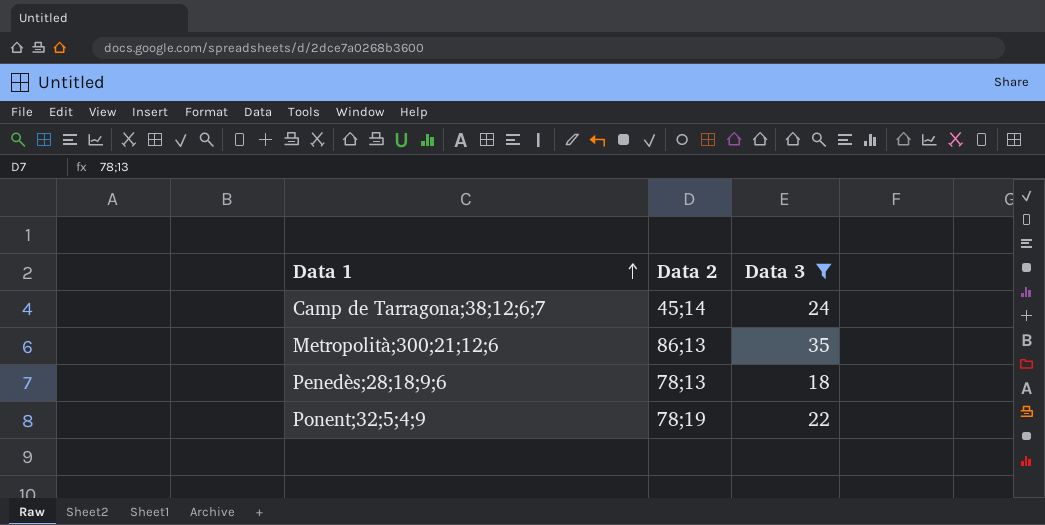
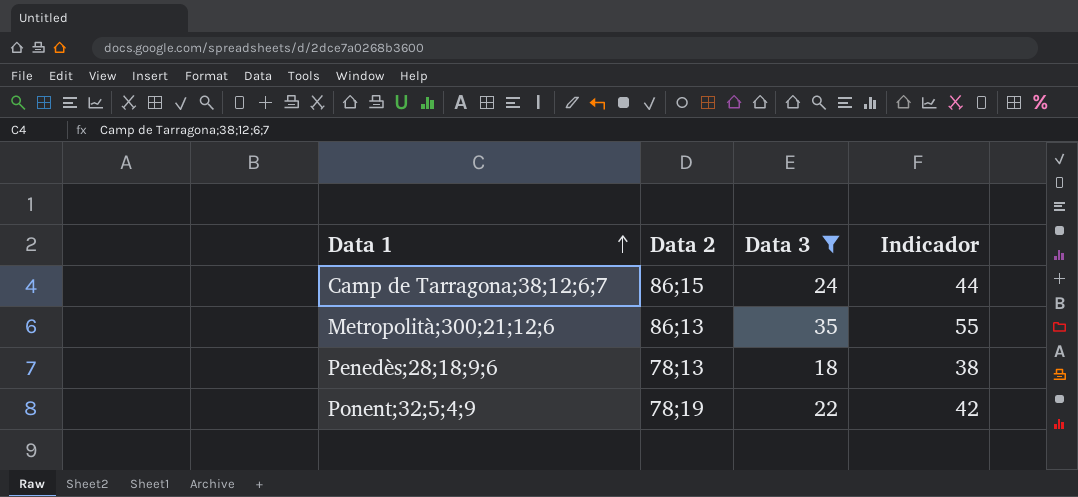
column Indicador | formula: none -> [Data 3] + 20
Camp de Tarragona;38;12;6;7 | Data 2: 45;14 -> 86;15

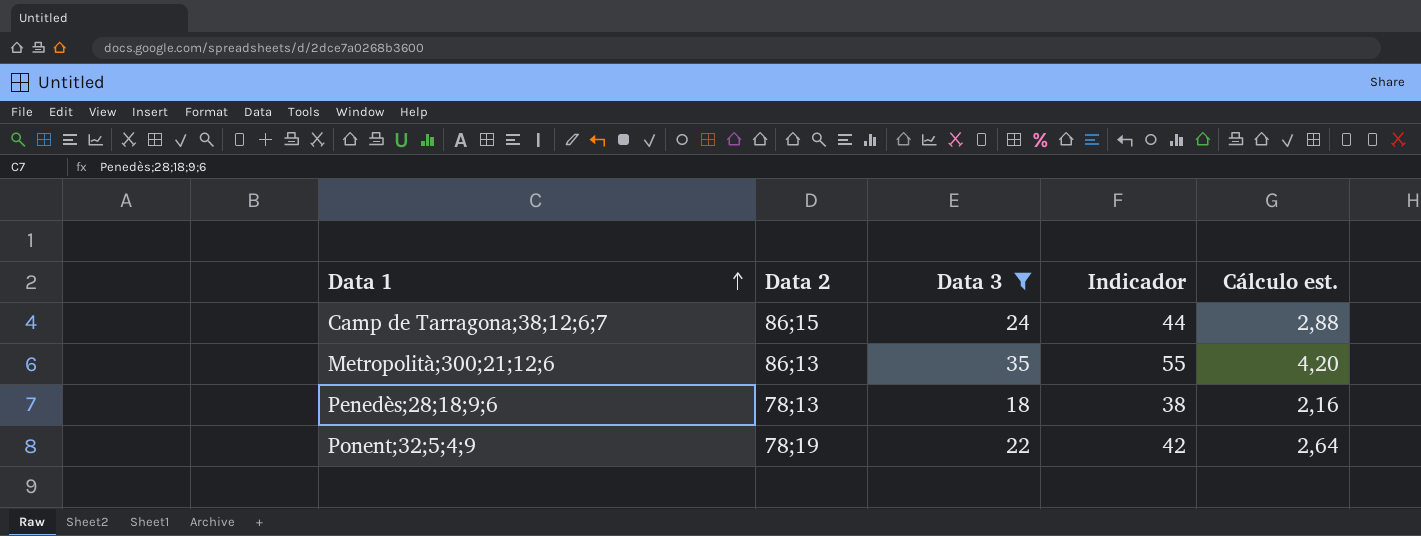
column Cálculo est. | formula: none -> [Data 3] * 0,12

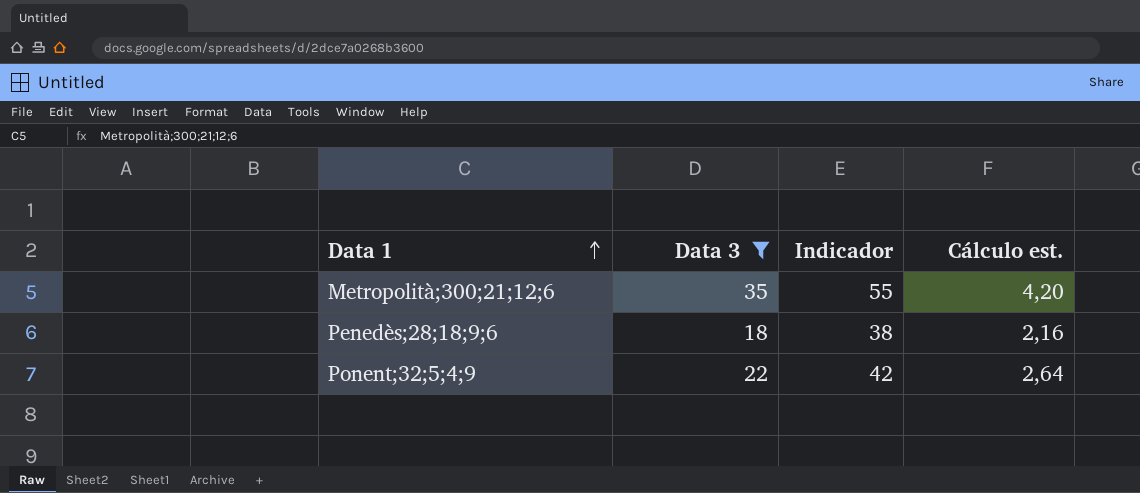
column Data 2 | position: 2 -> none
row Camp de Tarragona;38;12;6;7: 86;15 | 24 | 44 | 2,88 -> none

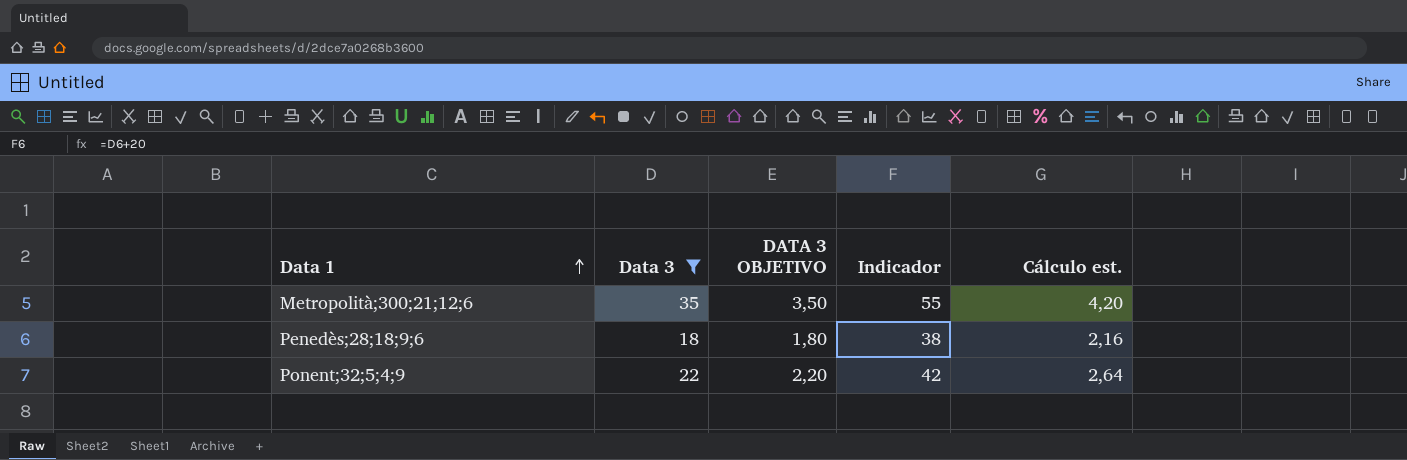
column DATA 3 OBJETIVO | formula: none -> [Data 3] * 0,1

